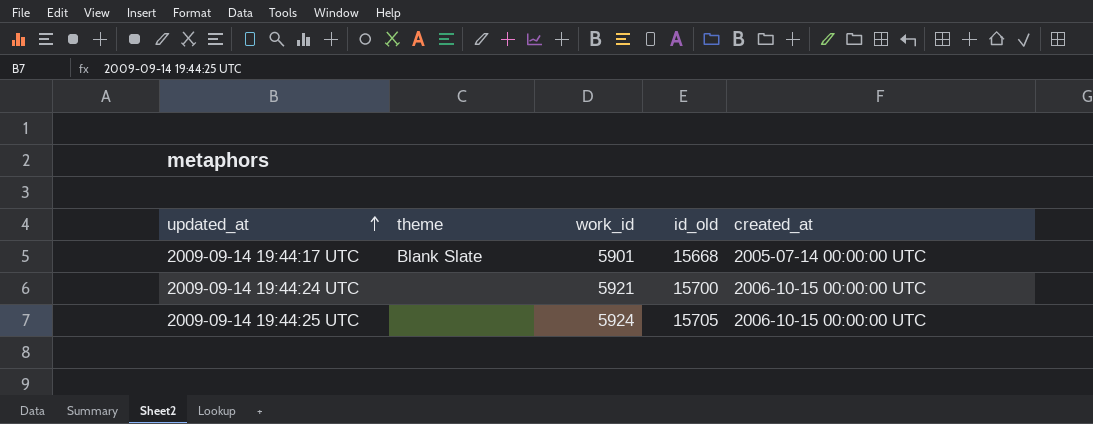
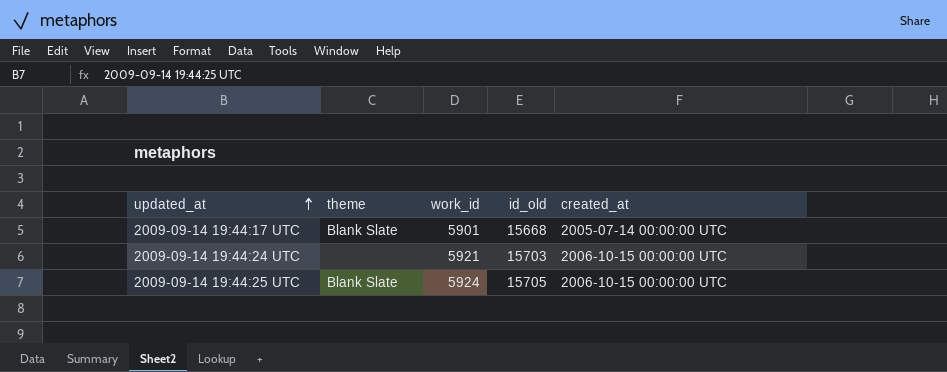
2009-09-14 19:44:24 UTC | id_old: 15700 -> 15703
2009-09-14 19:44:25 UTC | theme: none -> Blank Slate

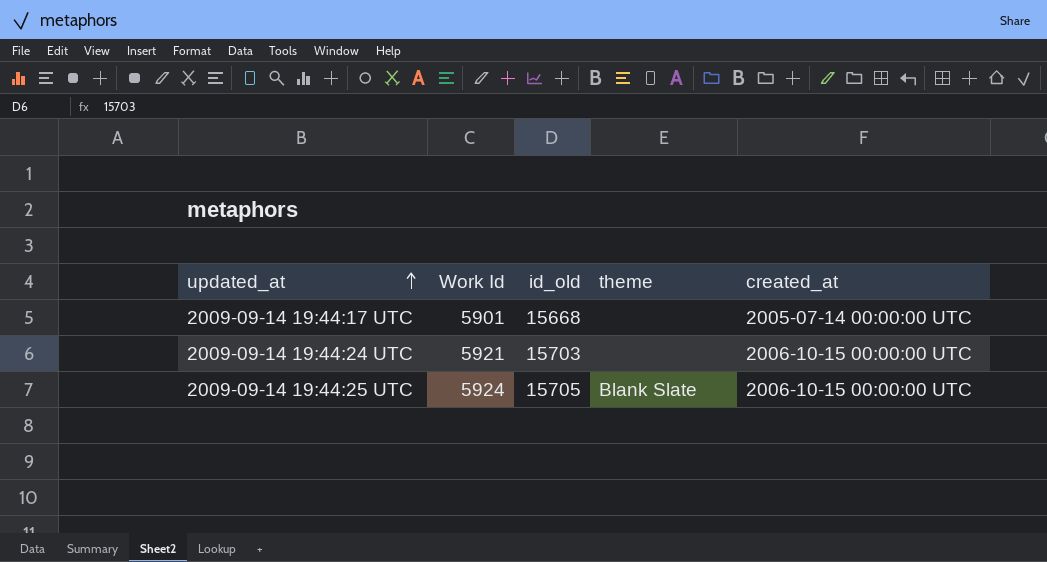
column name: work_id -> Work Id
column theme | position: 2 -> 4
2009-09-14 19:44:17 UTC | theme: Blank Slate -> none

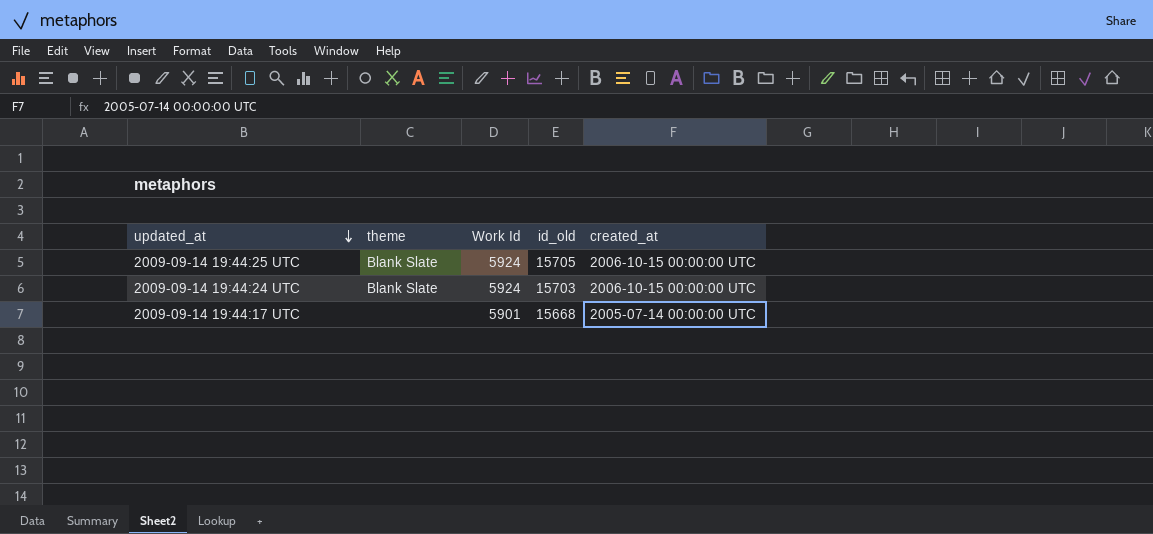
row order: updated_at ascending -> updated_at descending
column theme | position: 4 -> 2
2009-09-14 19:44:24 UTC | theme: none -> Blank Slate
2009-09-14 19:44:24 UTC | Work Id: 5921 -> 5924

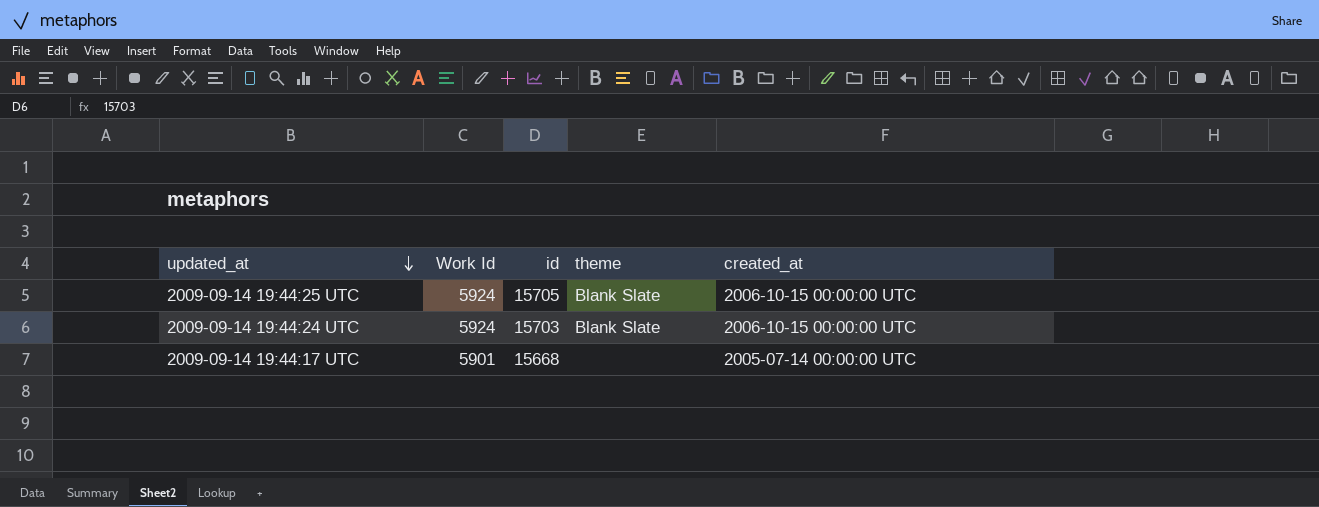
column name: id_old -> id
column theme | position: 2 -> 4

